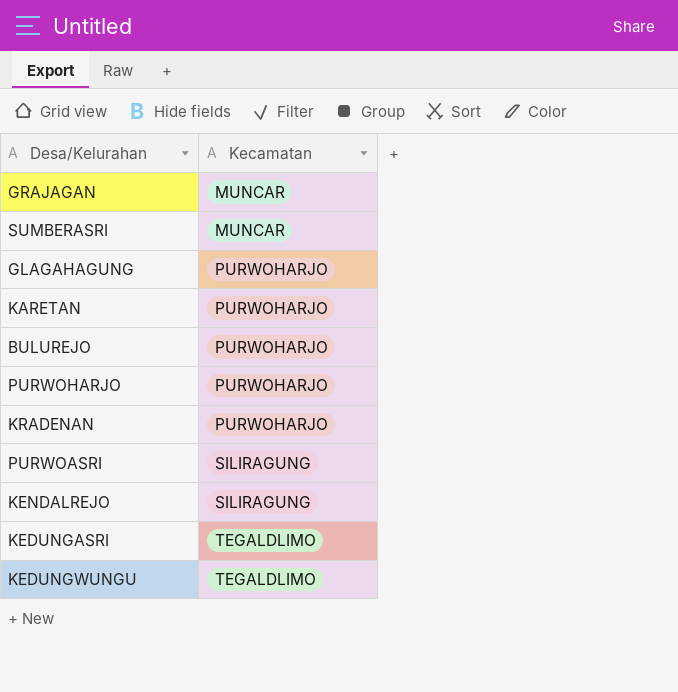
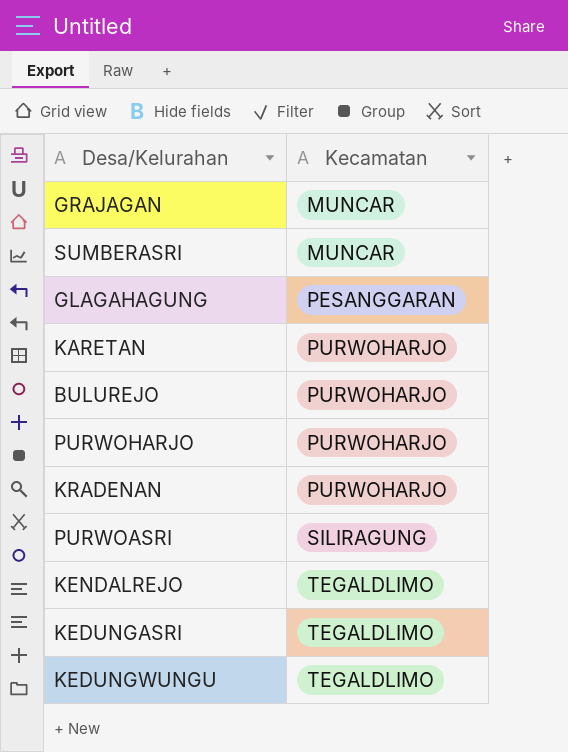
GLAGAHAGUNG | Kecamatan: PURWOHARJO -> PESANGGARAN
KENDALREJO | Kecamatan: SILIRAGUNG -> TEGALDLIMO

